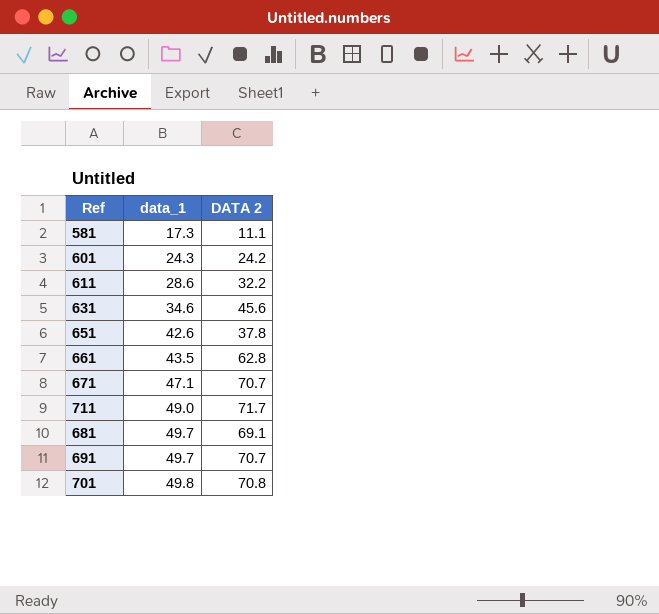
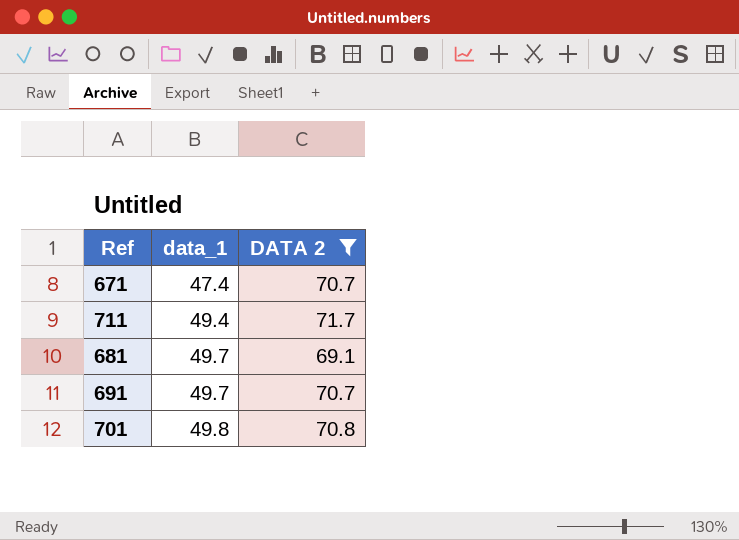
filter: none -> DATA 2 >= 69.1
671 | data_1: 47.1 -> 47.4
711 | data_1: 49.0 -> 49.4

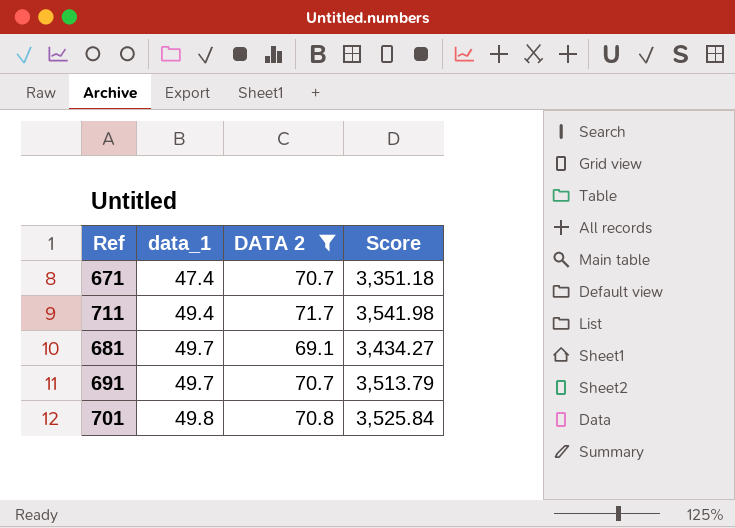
column Score | formula: none -> [data_1] * [DATA 2]

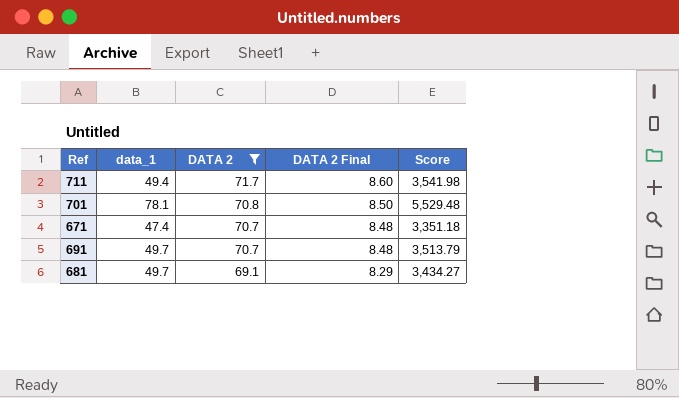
row order: data_1 ascending -> DATA 2 descending
column DATA 2 Final | formula: none -> [DATA 2] * 0.12
701 | data_1: 49.8 -> 78.1
701 | Score: 3,525.84 -> 5,529.48

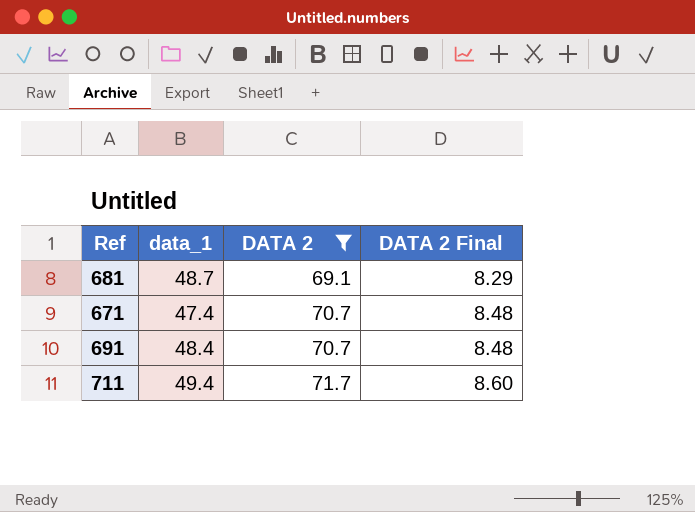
row order: DATA 2 descending -> DATA 2 ascending
column Score | formula: [data_1] * [DATA 2] -> none
row 701: 78.1 | 70.8 | 8.50 | 5,529.48 -> none
681 | data_1: 49.7 -> 48.7
691 | data_1: 49.7 -> 48.4

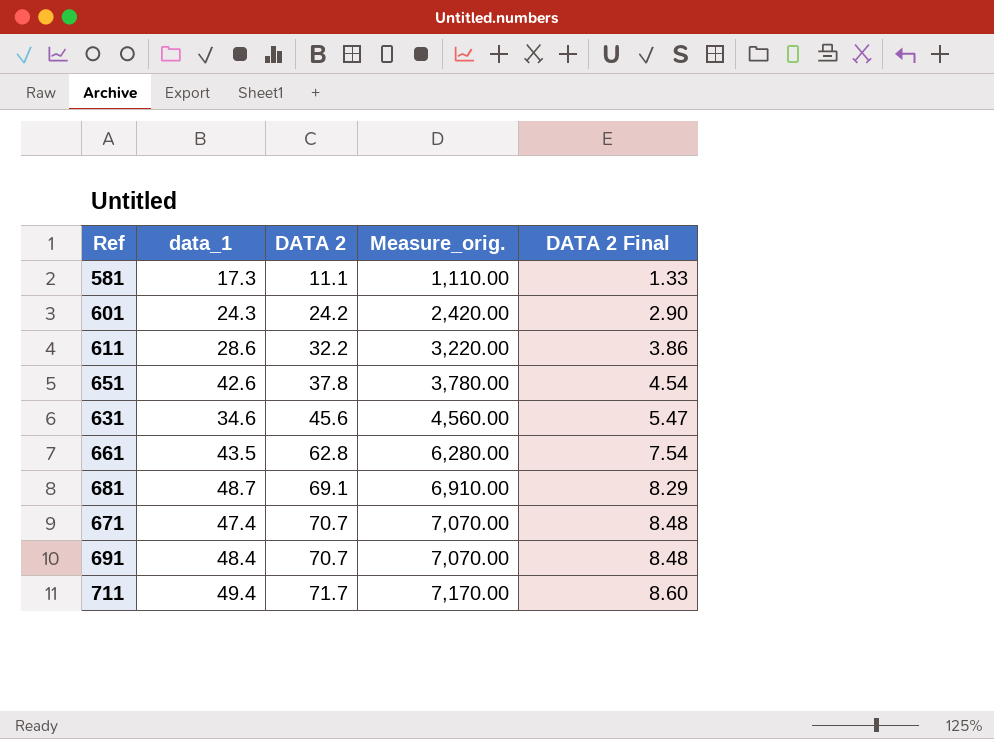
filter: DATA 2 >= 69.1 -> none
column Measure_orig. | formula: none -> [DATA 2] * 100

